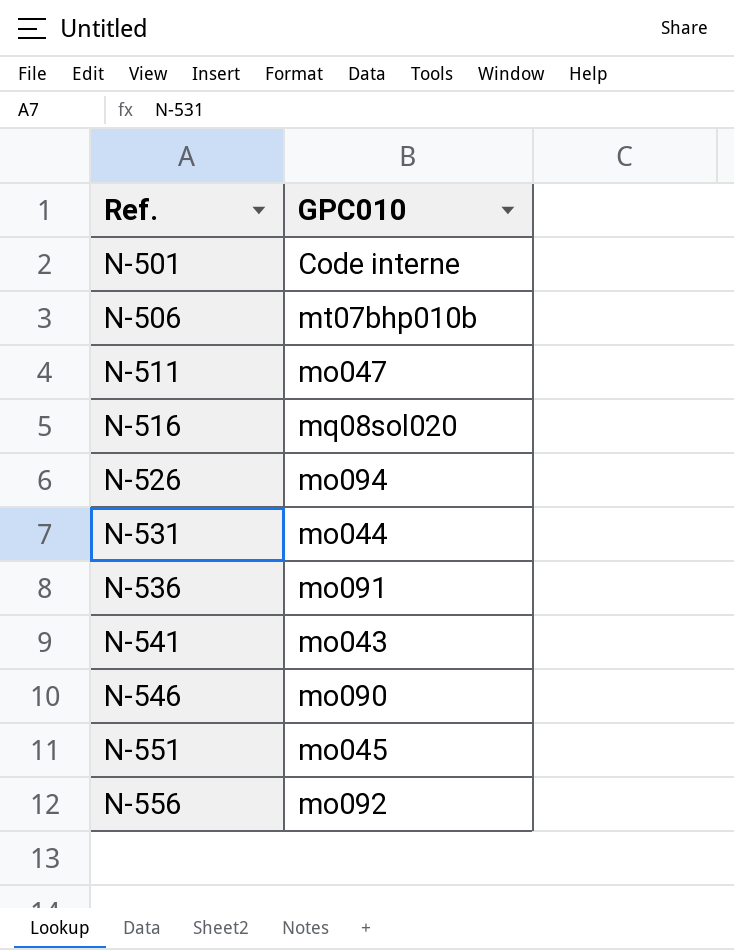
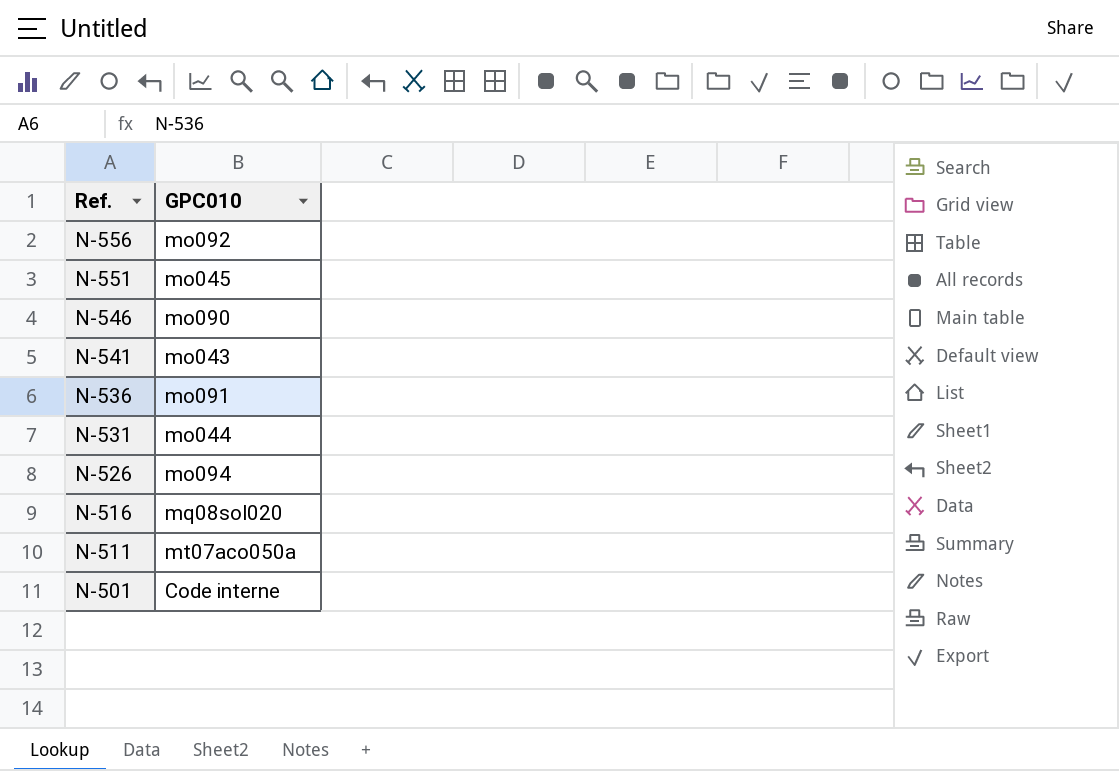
row order: Ref. ascending -> Ref. descending
row N-506: mt07bhp010b -> none
N-511 | GPC010: mo047 -> mt07aco050a

